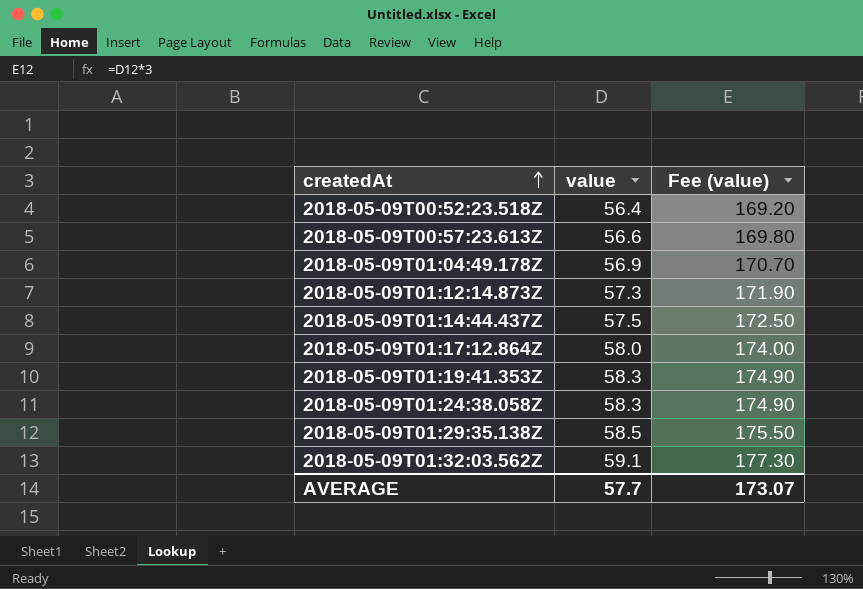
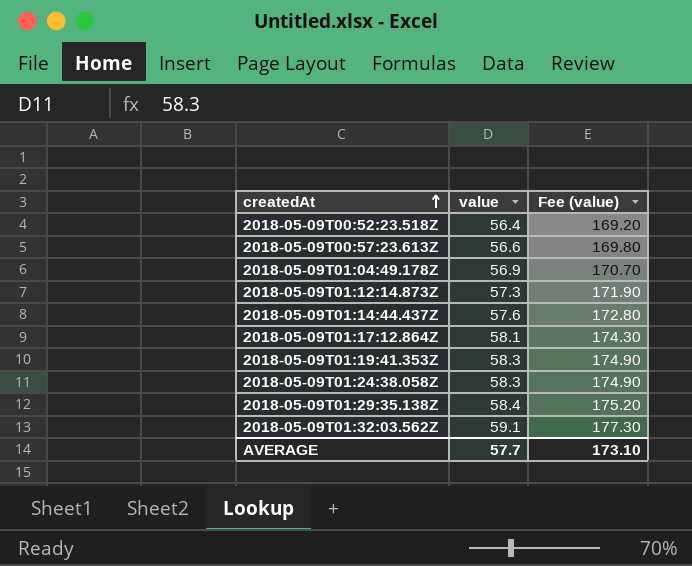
2018-05-09T01:14:44.437Z | value: 57.5 -> 57.6
2018-05-09T01:14:44.437Z | Fee (value): 172.50 -> 172.80
2018-05-09T01:17:12.864Z | value: 58.0 -> 58.1
2018-05-09T01:17:12.864Z | Fee (value): 174.00 -> 174.30
2018-05-09T01:29:35.138Z | value: 58.5 -> 58.4
2018-05-09T01:29:35.138Z | Fee (value): 175.50 -> 175.20
AVERAGE | Fee (value): 173.07 -> 173.10

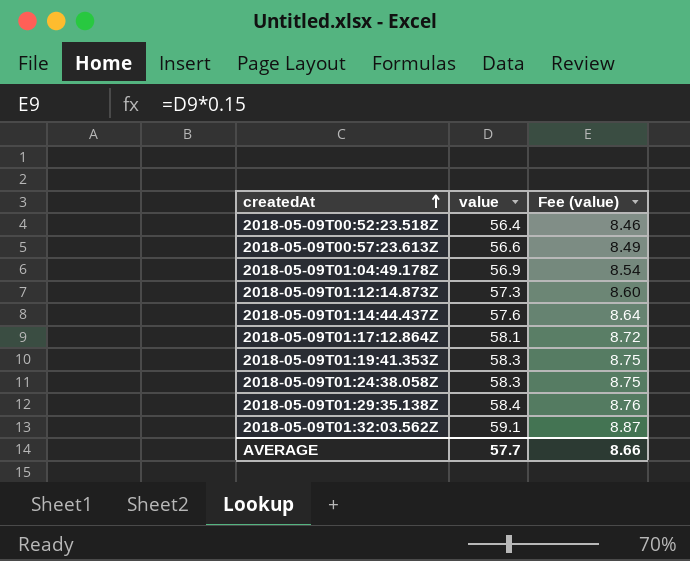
column Fee (value) | formula: [value] * 3 -> [value] * 0.15
AVERAGE | Fee (value): 173.10 -> 8.66

